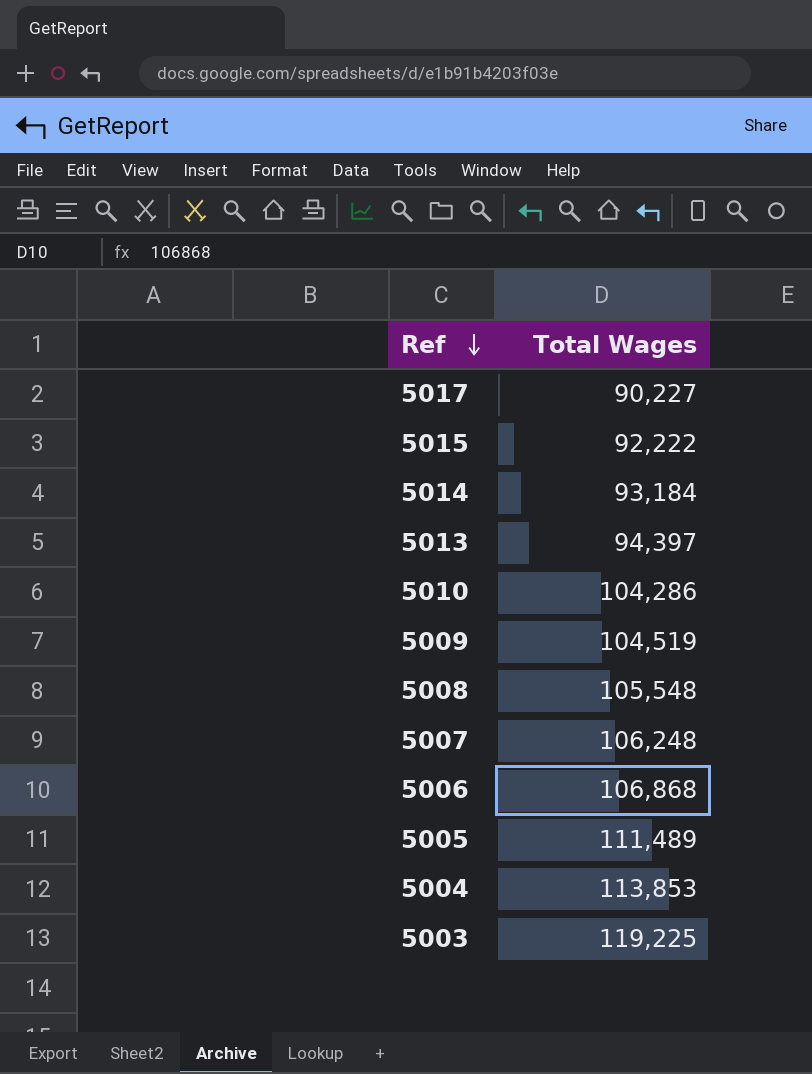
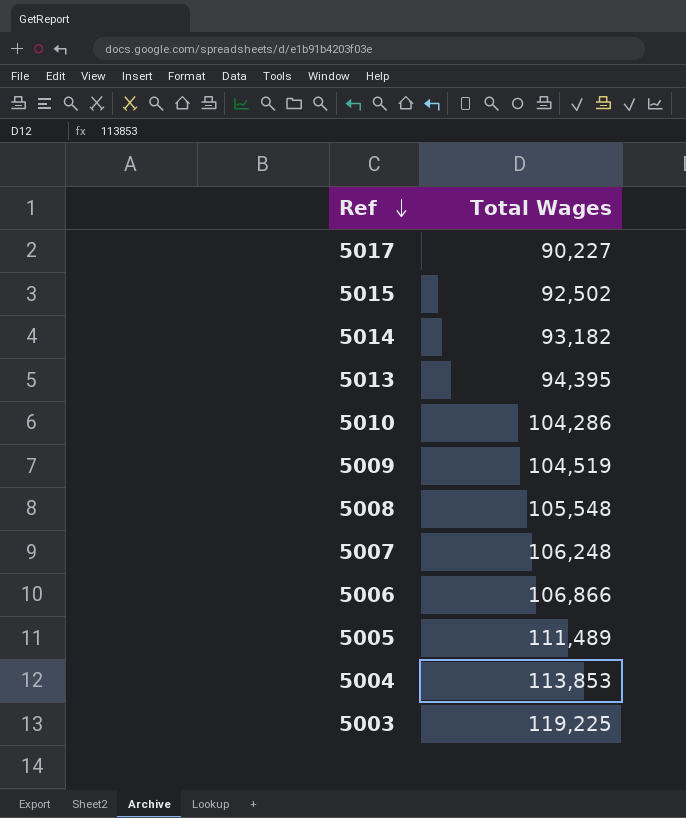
5015 | Total Wages: 92,222 -> 92,502
5014 | Total Wages: 93,184 -> 93,182
5013 | Total Wages: 94,397 -> 94,395
5006 | Total Wages: 106,868 -> 106,866

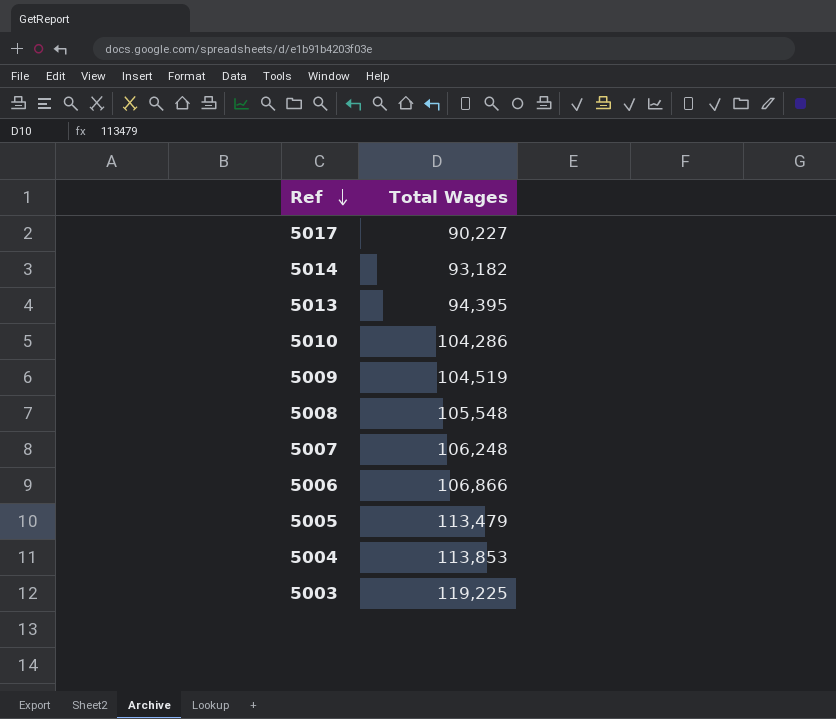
row 5015: 92,502 -> none
5005 | Total Wages: 111,489 -> 113,479

